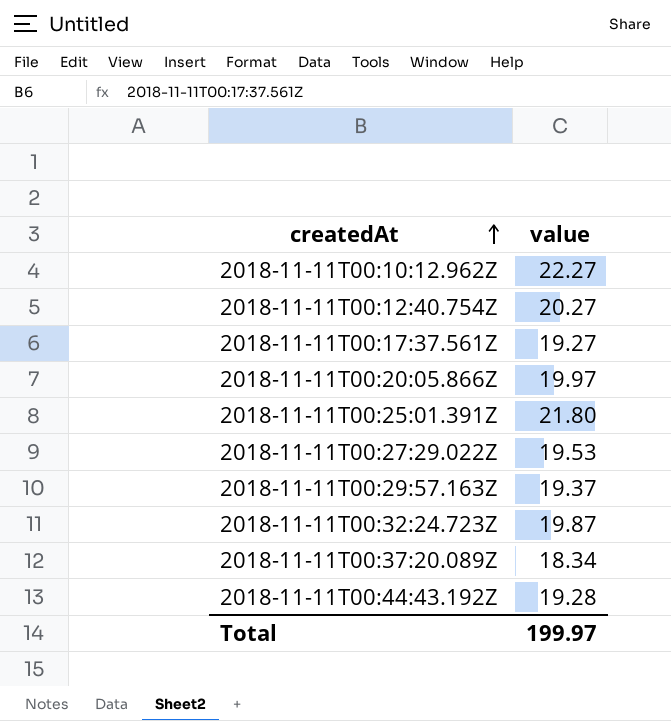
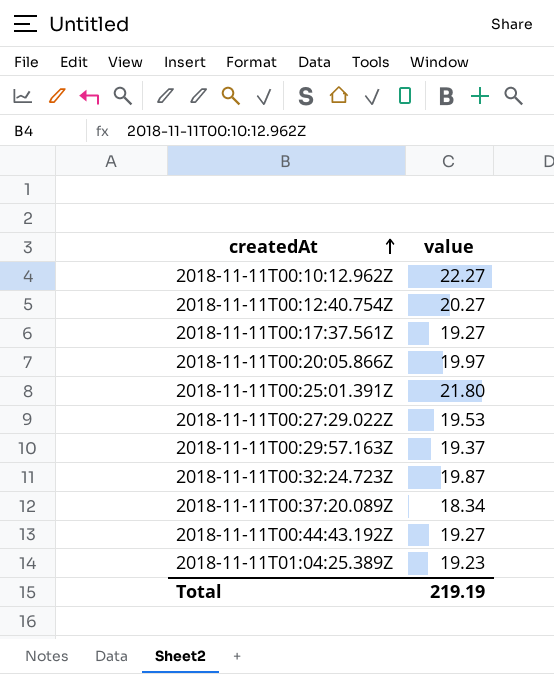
2018-11-11T00:44:43.192Z | value: 19.28 -> 19.27
row 2018-11-11T01:04:25.389Z: none -> 19.23
Total | value: 199.97 -> 219.19

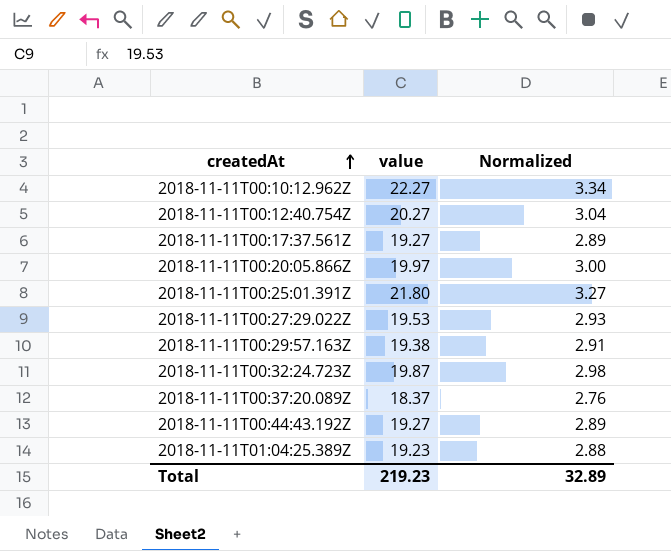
column Normalized | formula: none -> [value] * 0.15
2018-11-11T00:29:57.163Z | value: 19.37 -> 19.38
2018-11-11T00:37:20.089Z | value: 18.34 -> 18.37
Total | value: 219.19 -> 219.23

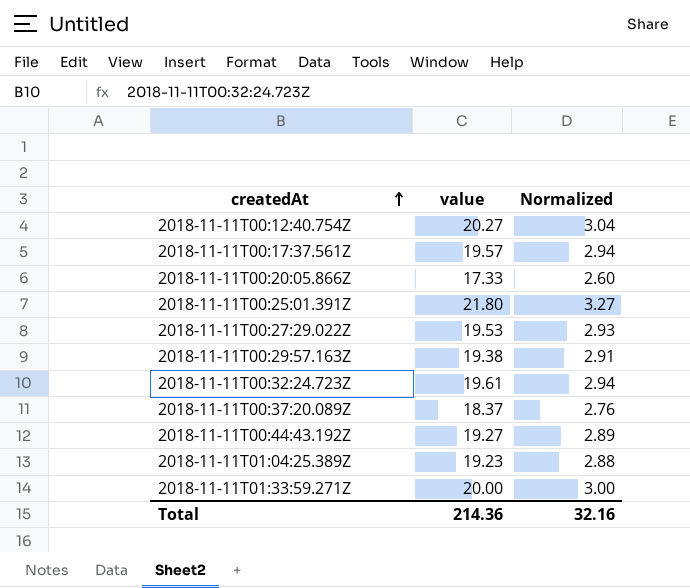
row 2018-11-11T00:10:12.962Z: 22.27 | 3.34 -> none
2018-11-11T00:17:37.561Z | value: 19.27 -> 19.57
2018-11-11T00:17:37.561Z | Normalized: 2.89 -> 2.94
2018-11-11T00:20:05.866Z | value: 19.97 -> 17.33
2018-11-11T00:20:05.866Z | Normalized: 3.00 -> 2.60
2018-11-11T00:32:24.723Z | value: 19.87 -> 19.61
2018-11-11T00:32:24.723Z | Normalized: 2.98 -> 2.94
row 2018-11-11T01:33:59.271Z: none -> 20.00 | 3.00
Total | value: 219.23 -> 214.36
Total | Normalized: 32.89 -> 32.16

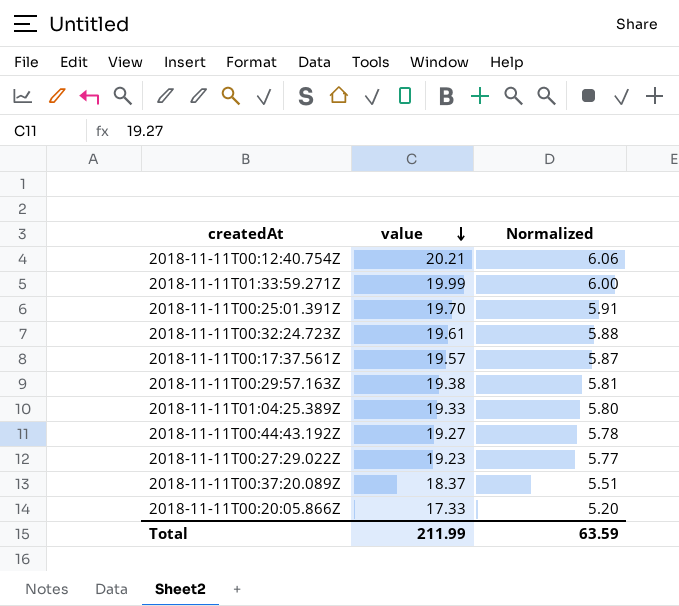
row order: createdAt ascending -> value descending
column Normalized | formula: [value] * 0.15 -> [value] * 0.3
2018-11-11T00:12:40.754Z | value: 20.27 -> 20.21
2018-11-11T01:33:59.271Z | value: 20.00 -> 19.99
2018-11-11T00:25:01.391Z | value: 21.80 -> 19.70
2018-11-11T01:04:25.389Z | value: 19.23 -> 19.33
2018-11-11T00:27:29.022Z | value: 19.53 -> 19.23
Total | value: 214.36 -> 211.99
Total | Normalized: 32.16 -> 63.59

